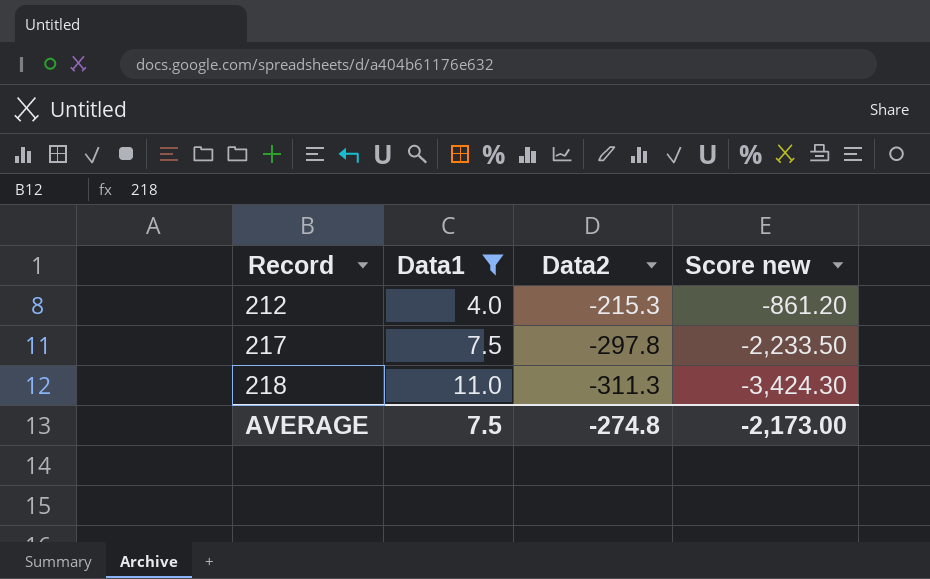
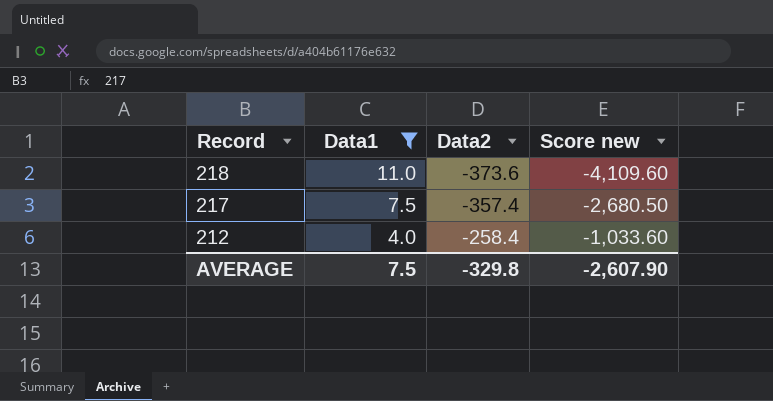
row order: Record ascending -> Record descending
218 | Data2: -311.3 -> -373.6
218 | Score new: -3,424.30 -> -4,109.60
217 | Data2: -297.8 -> -357.4
217 | Score new: -2,233.50 -> -2,680.50
212 | Data2: -215.3 -> -258.4
212 | Score new: -861.20 -> -1,033.60
AVERAGE | Data2: -274.8 -> -329.8
AVERAGE | Score new: -2,173.00 -> -2,607.90

